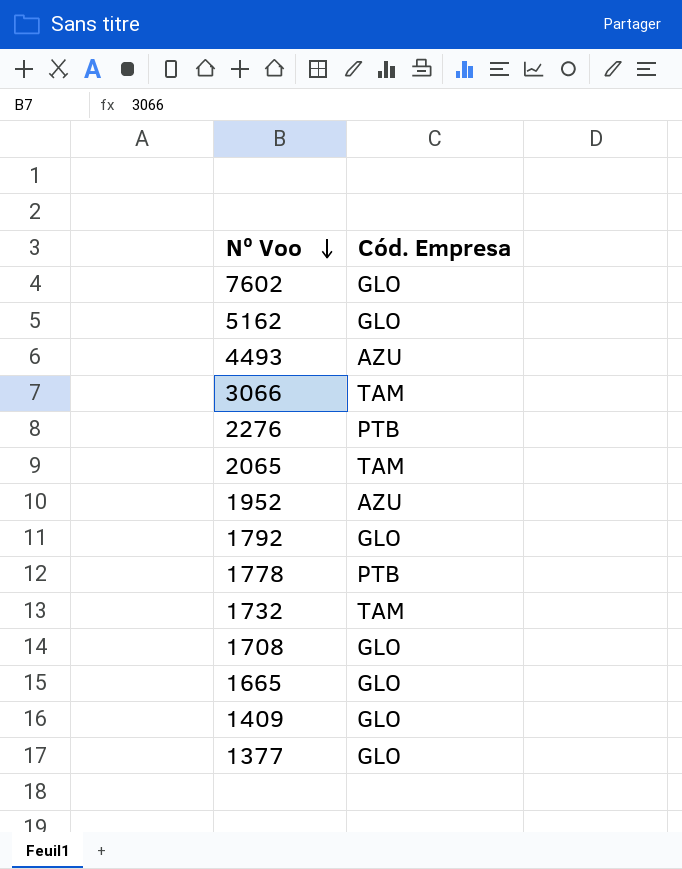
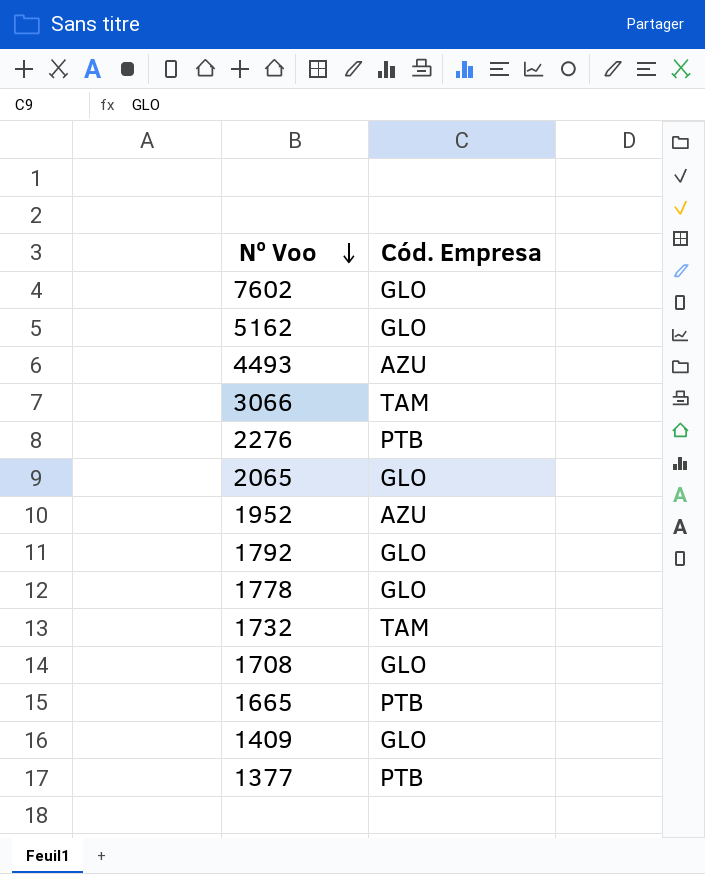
2065 | Cód. Empresa: TAM -> GLO
1778 | Cód. Empresa: PTB -> GLO
1665 | Cód. Empresa: GLO -> PTB
1377 | Cód. Empresa: GLO -> PTB

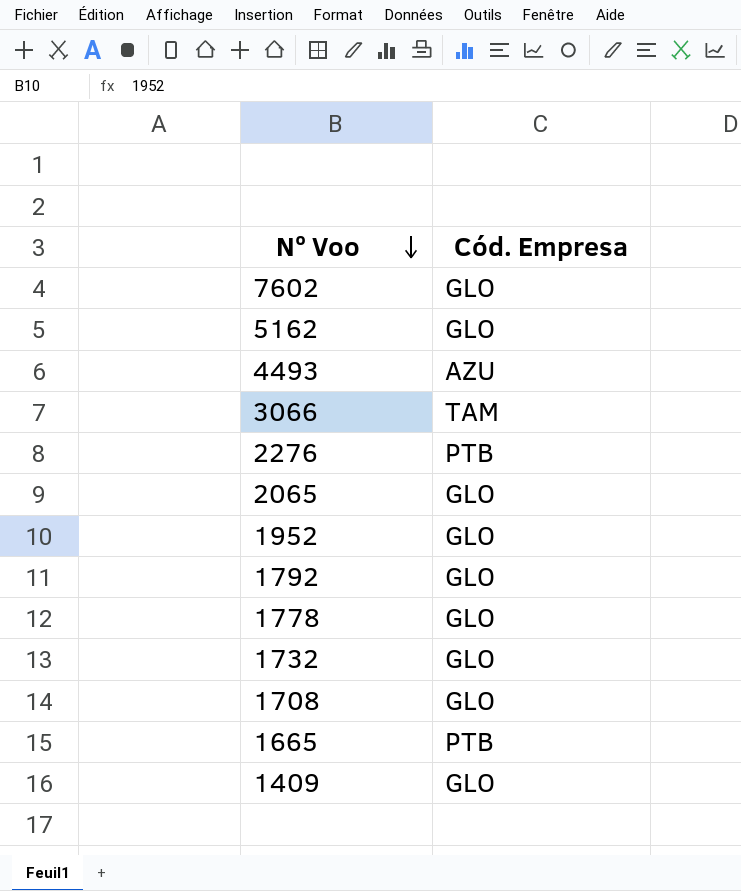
row 1377: PTB -> none
1952 | Cód. Empresa: AZU -> GLO
1732 | Cód. Empresa: TAM -> GLO

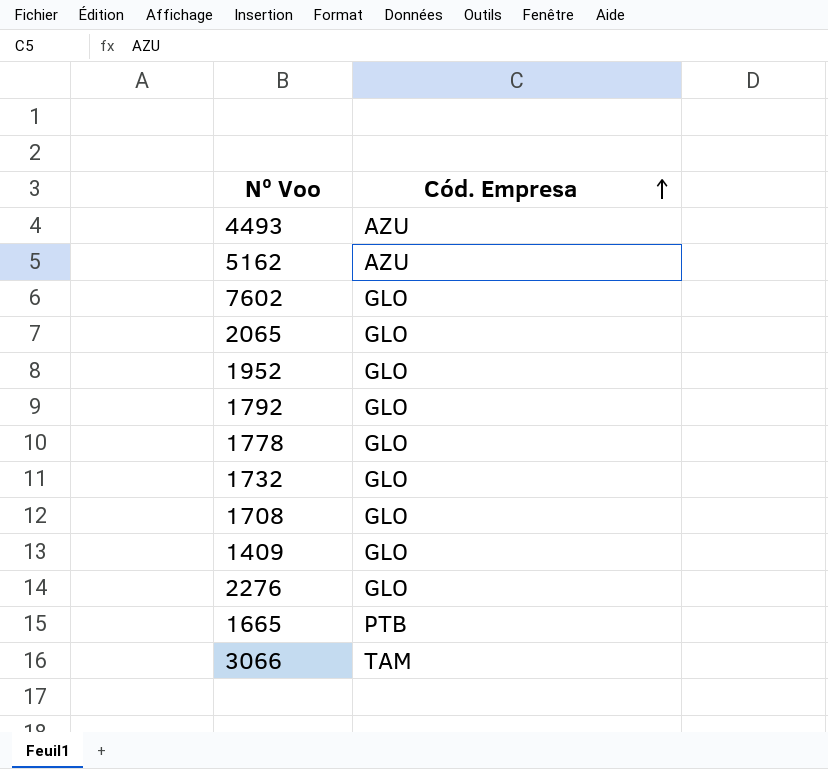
row order: Nº Voo descending -> Cód. Empresa ascending
5162 | Cód. Empresa: GLO -> AZU
2276 | Cód. Empresa: PTB -> GLO

